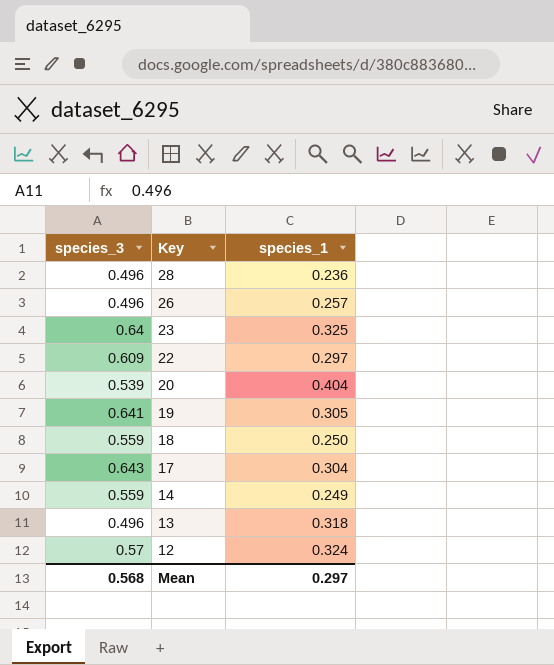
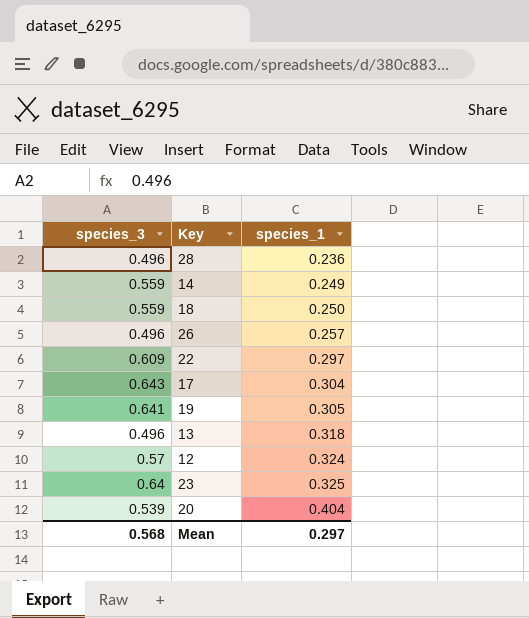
row order: Key descending -> species_1 ascending

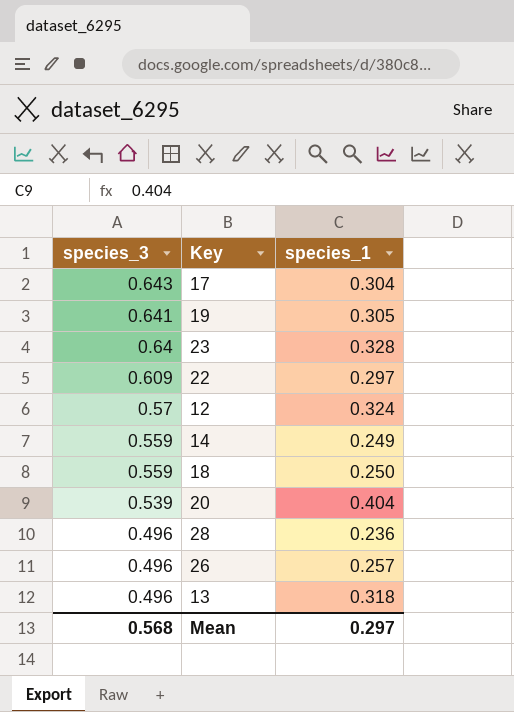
row order: species_1 ascending -> species_3 descending
23 | species_1: 0.325 -> 0.328

